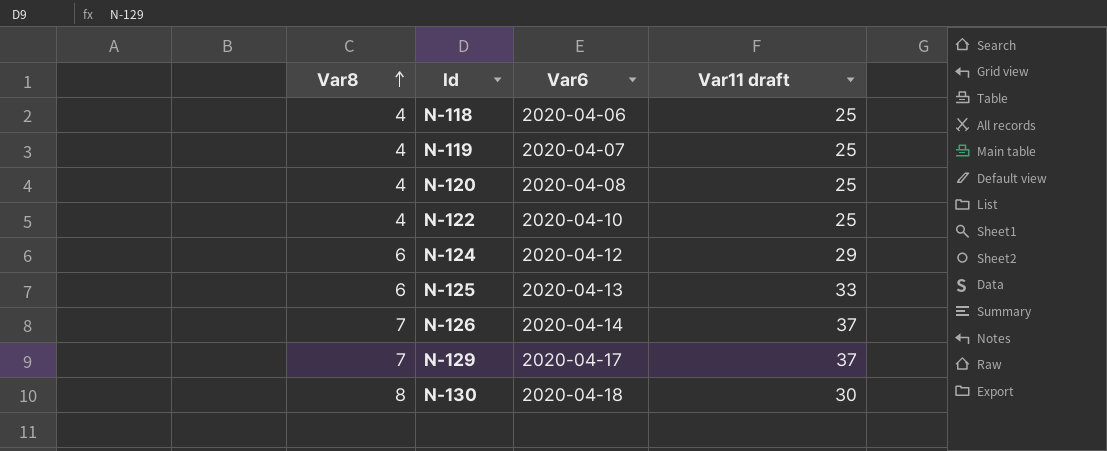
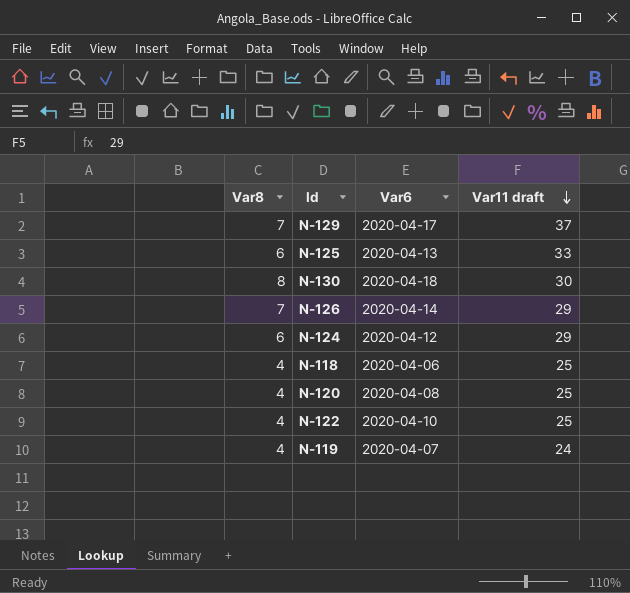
row order: Var8 ascending -> Var11 draft descending
N-126 | Var11 draft: 37 -> 29
N-119 | Var11 draft: 25 -> 24

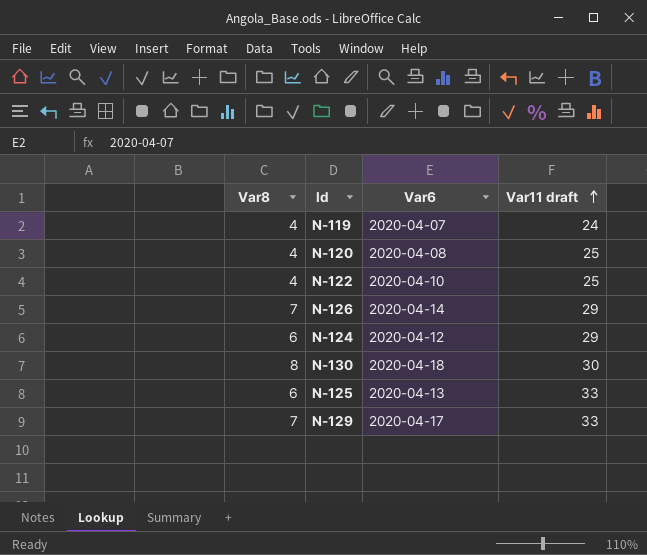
row order: Var11 draft descending -> Var11 draft ascending
row N-118: 4 | 2020-04-06 | 25 -> none
N-129 | Var11 draft: 37 -> 33

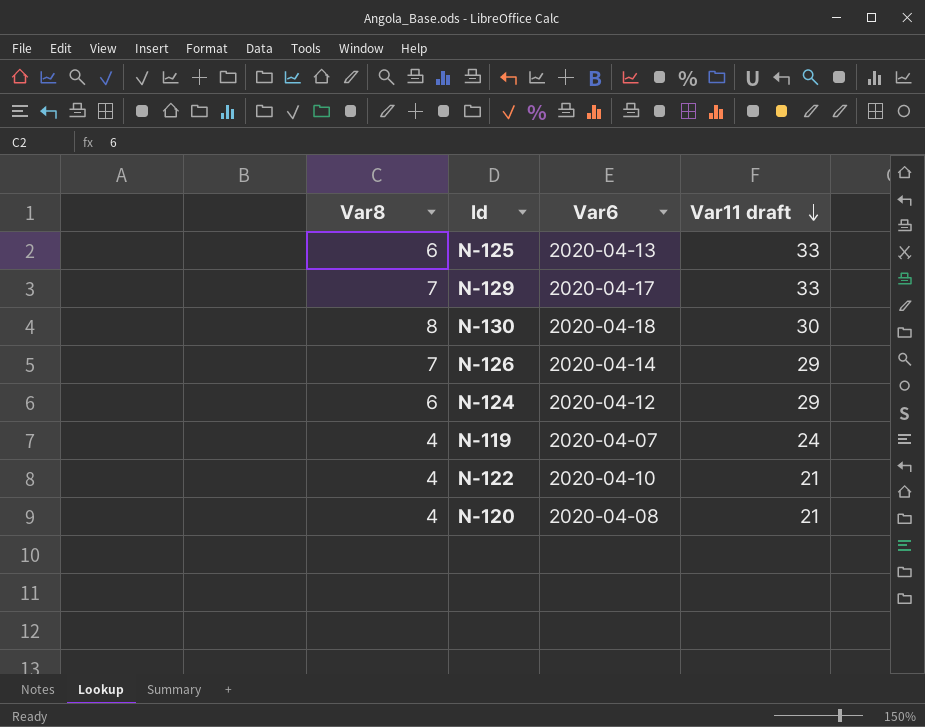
row order: Var11 draft ascending -> Var11 draft descending
N-122 | Var11 draft: 25 -> 21
N-120 | Var11 draft: 25 -> 21

